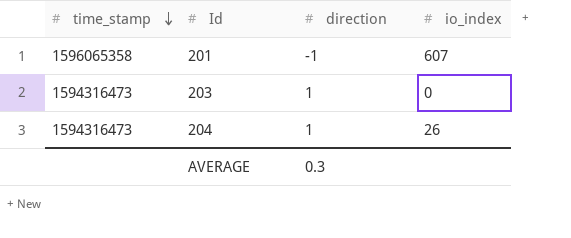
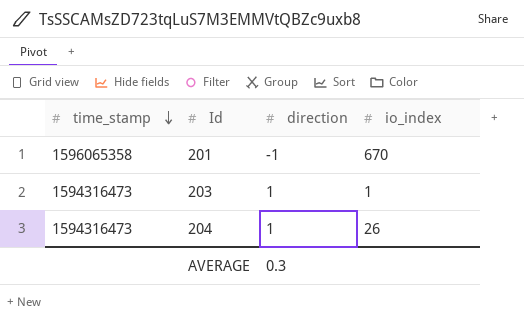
201 | io_index: 607 -> 670
203 | io_index: 0 -> 1

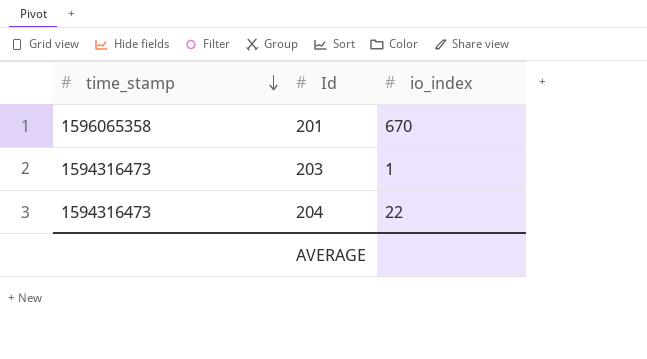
column direction | position: 3 -> none
204 | io_index: 26 -> 22

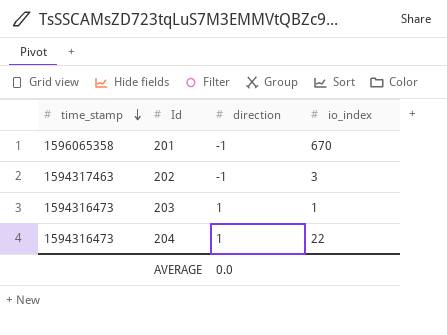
column direction | position: none -> 3
row 202: none -> 1594317463 | -1 | 3

